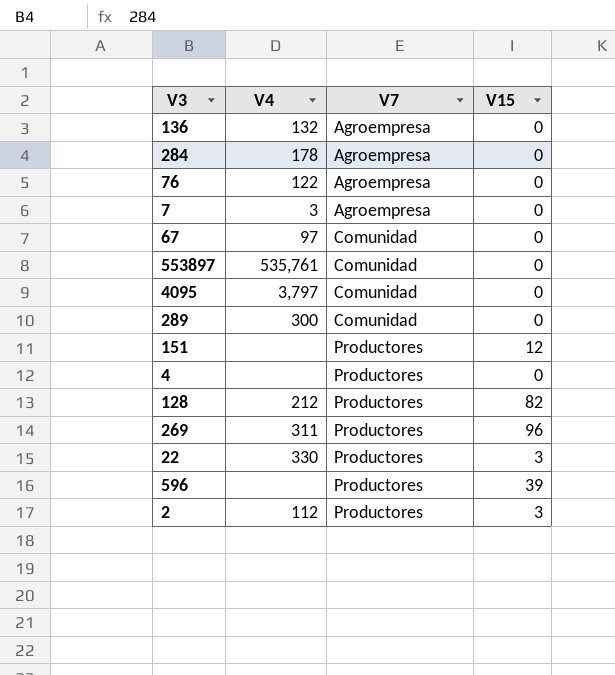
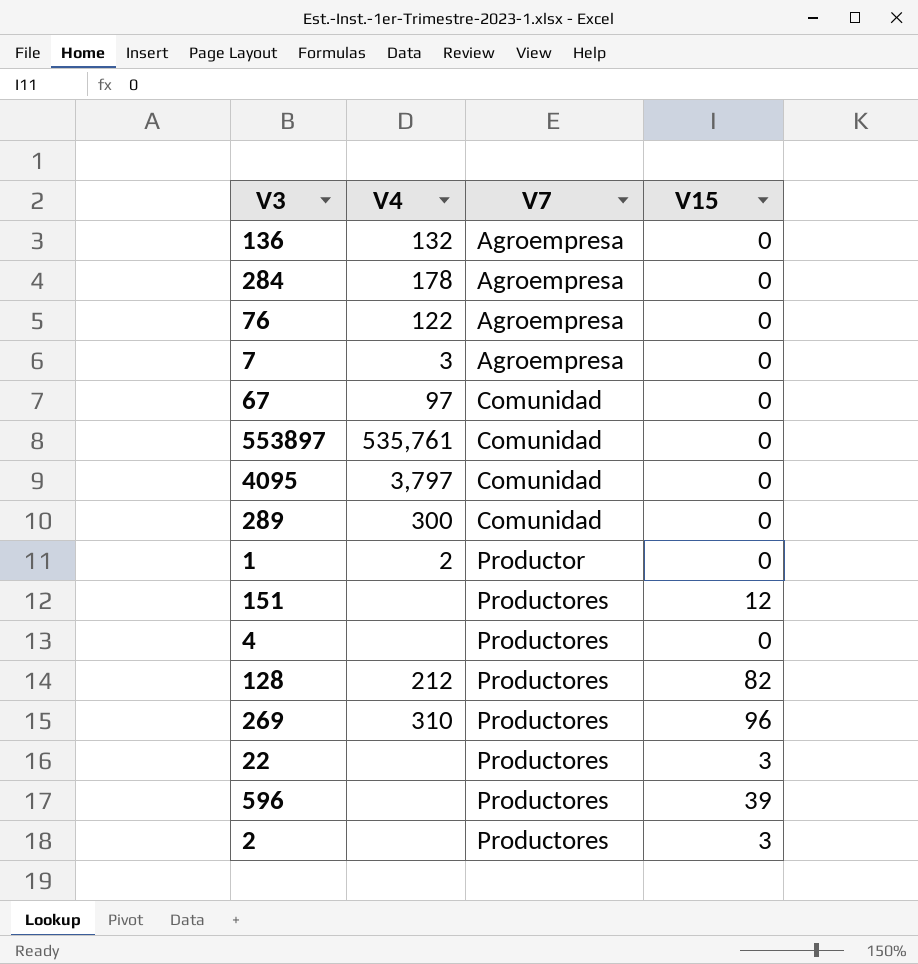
row 1: none -> 2 | Productor | 0
269 | V4: 311 -> 310
22 | V4: 330 -> none
2 | V4: 112 -> none

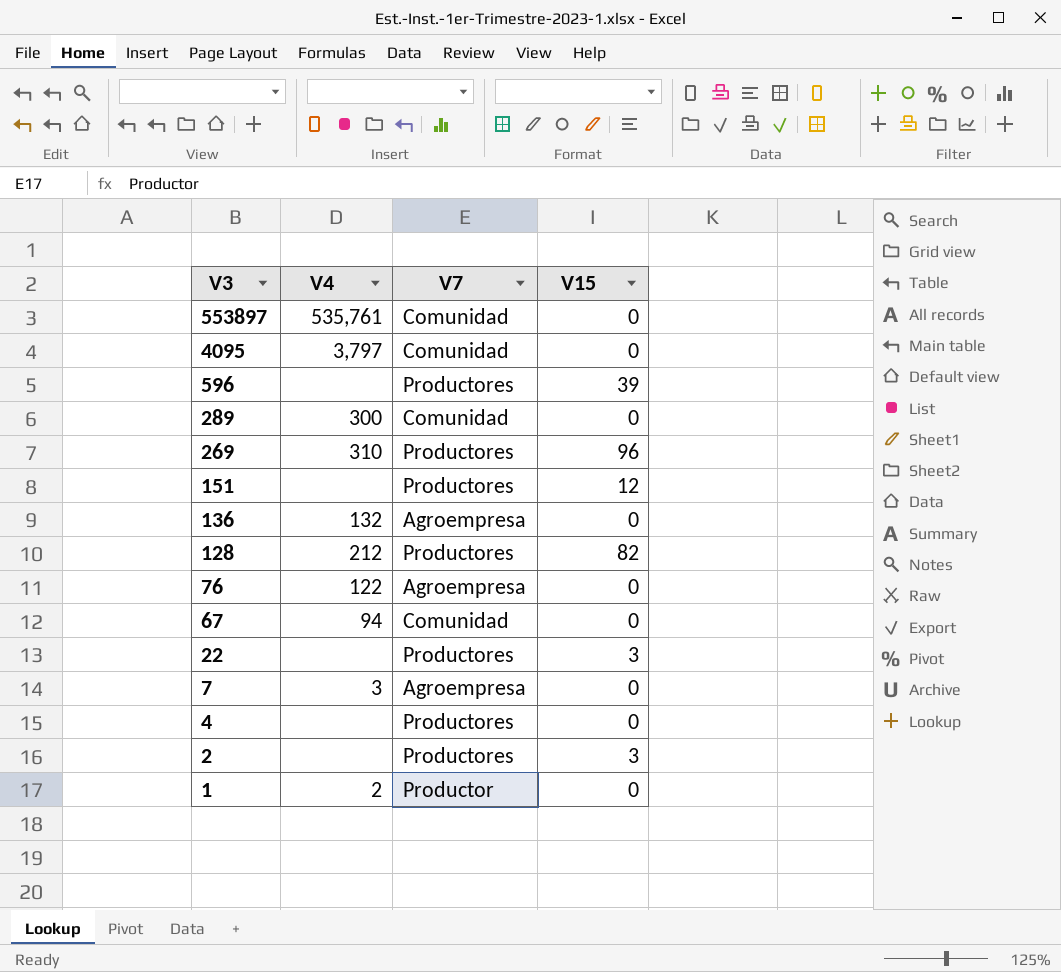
row order: V7 ascending -> V3 descending
row 284: 178 | Agroempresa | 0 -> none
67 | V4: 97 -> 94

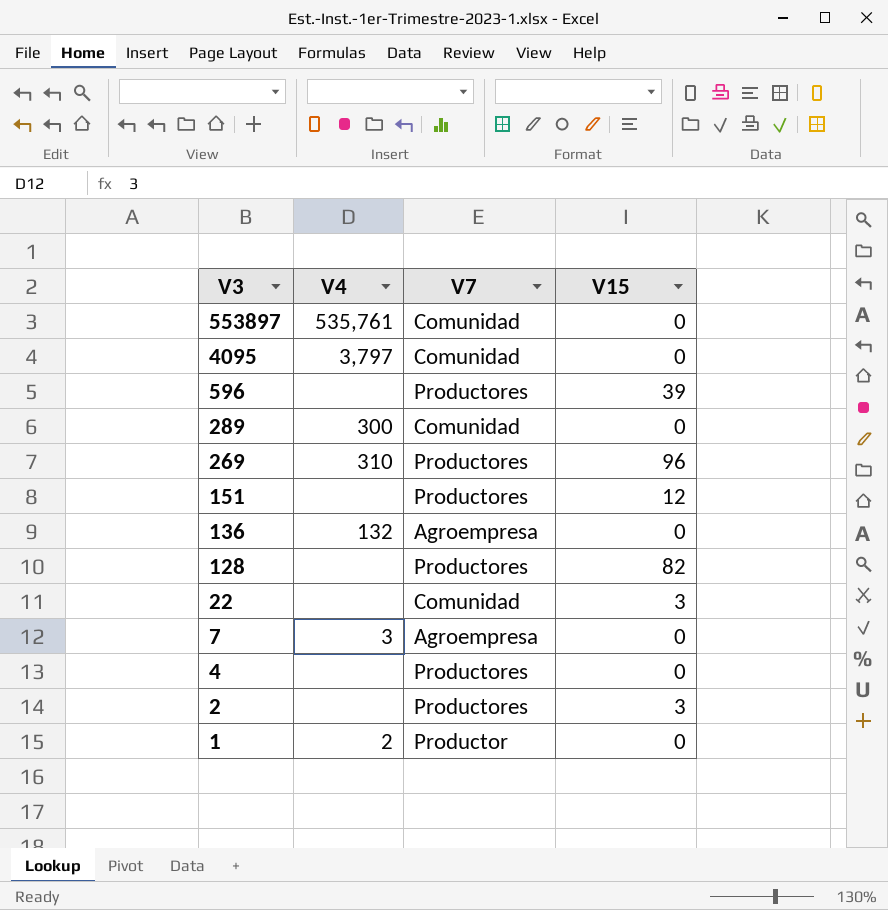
row 76: 122 | Agroempresa | 0 -> none
row 67: 94 | Comunidad | 0 -> none
128 | V4: 212 -> none
22 | V7: Productores -> Comunidad

